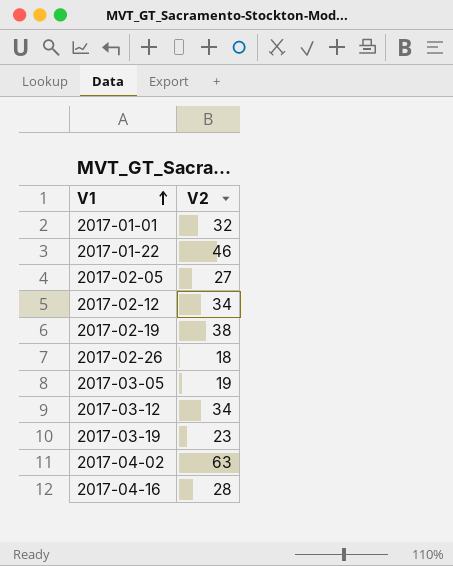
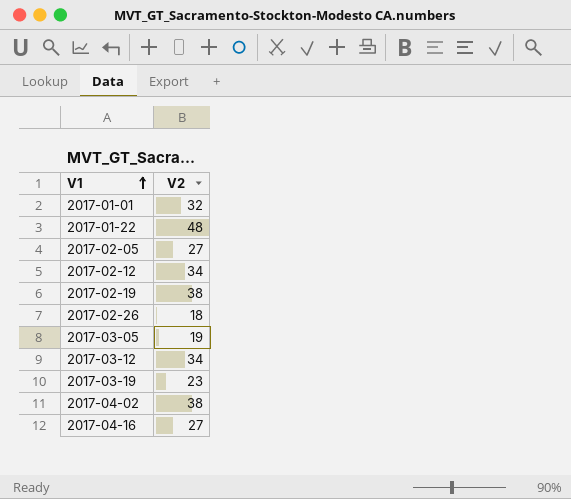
2017-01-22 | V2: 46 -> 48
2017-04-02 | V2: 63 -> 38
2017-04-16 | V2: 28 -> 27

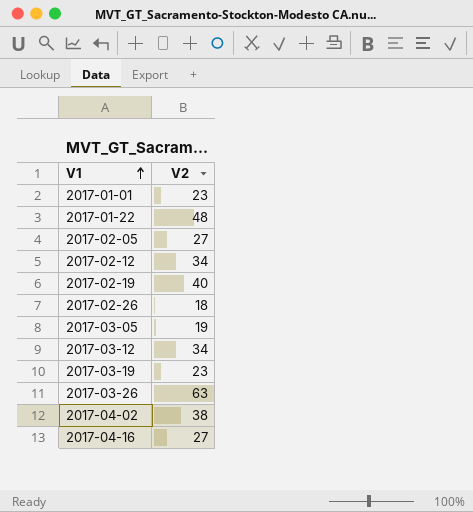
2017-01-01 | V2: 32 -> 23
2017-02-19 | V2: 38 -> 40
row 2017-03-26: none -> 63

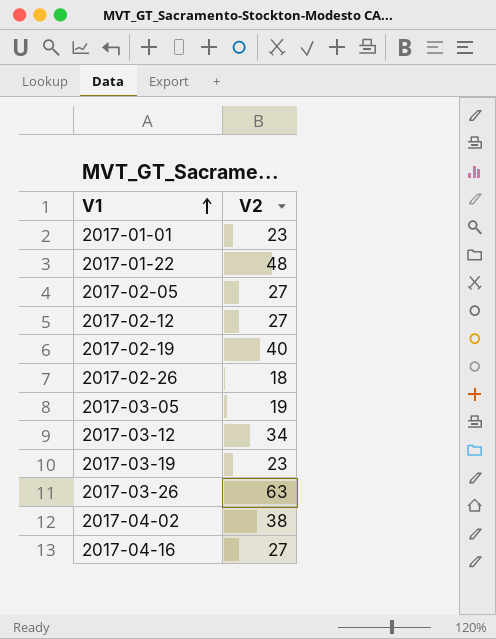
2017-02-12 | V2: 34 -> 27

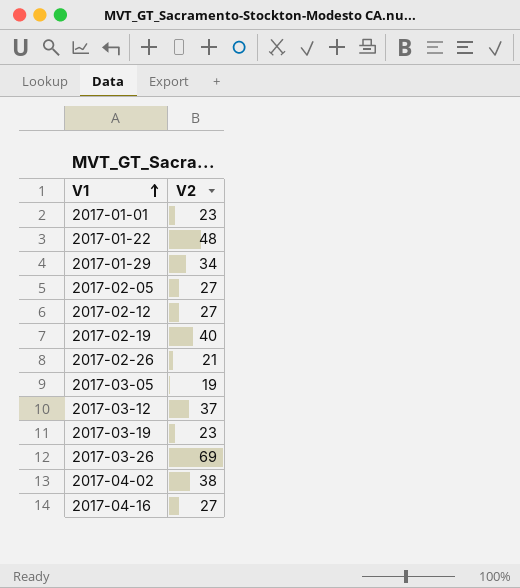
row 2017-01-29: none -> 34
2017-02-26 | V2: 18 -> 21
2017-03-12 | V2: 34 -> 37
2017-03-26 | V2: 63 -> 69

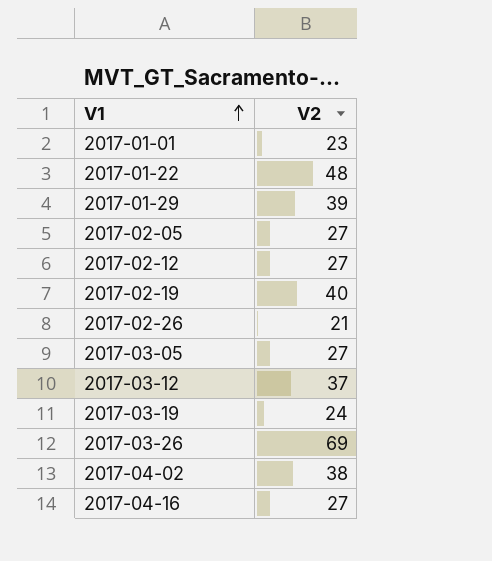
2017-01-29 | V2: 34 -> 39
2017-03-05 | V2: 19 -> 27
2017-03-19 | V2: 23 -> 24

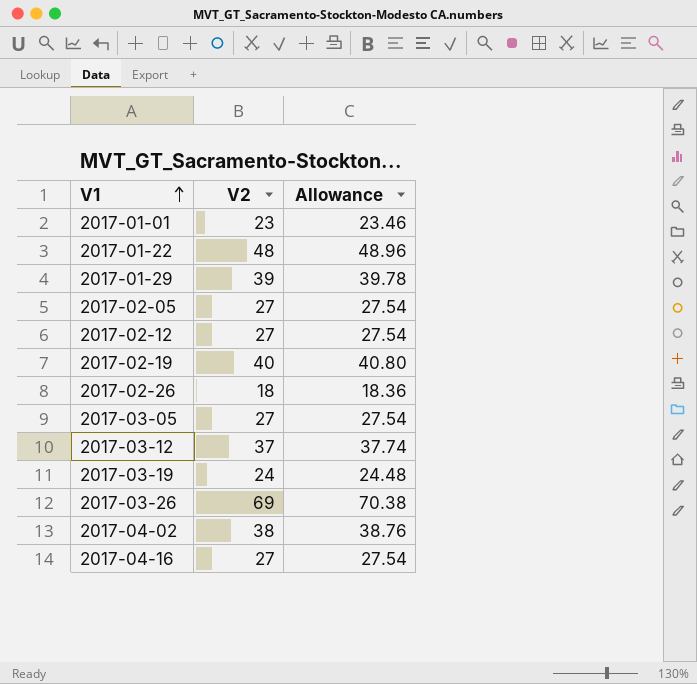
column Allowance | formula: none -> [V2] * 1.02
2017-02-26 | V2: 21 -> 18

